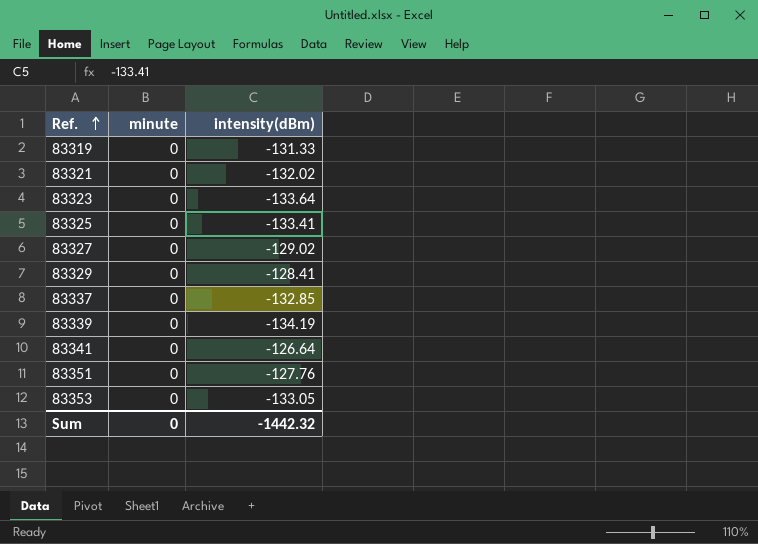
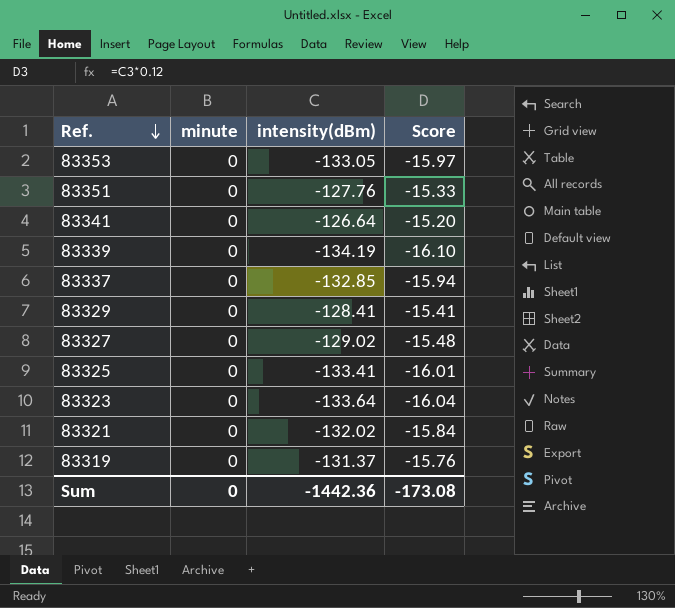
row order: Ref. ascending -> Ref. descending
column Score | formula: none -> [intensity(dBm)] * 0.12
83319 | intensity(dBm): -131.33 -> -131.37
Sum | intensity(dBm): -1442.32 -> -1442.36

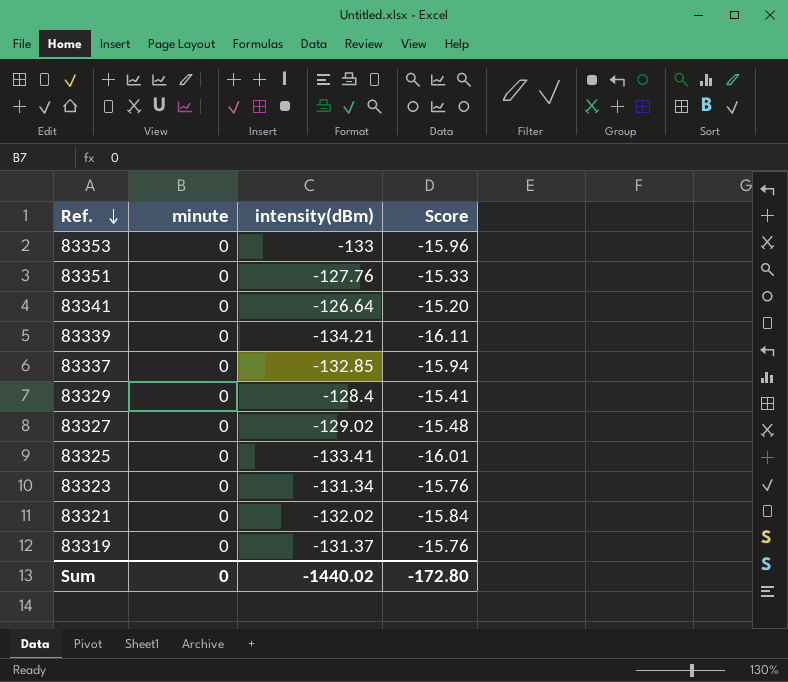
83353 | intensity(dBm): -133.05 -> -133
83353 | Score: -15.97 -> -15.96
83339 | intensity(dBm): -134.19 -> -134.21
83339 | Score: -16.10 -> -16.11
83329 | intensity(dBm): -128.41 -> -128.4
83323 | intensity(dBm): -133.64 -> -131.34
83323 | Score: -16.04 -> -15.76
Sum | intensity(dBm): -1442.36 -> -1440.02
Sum | Score: -173.08 -> -172.80

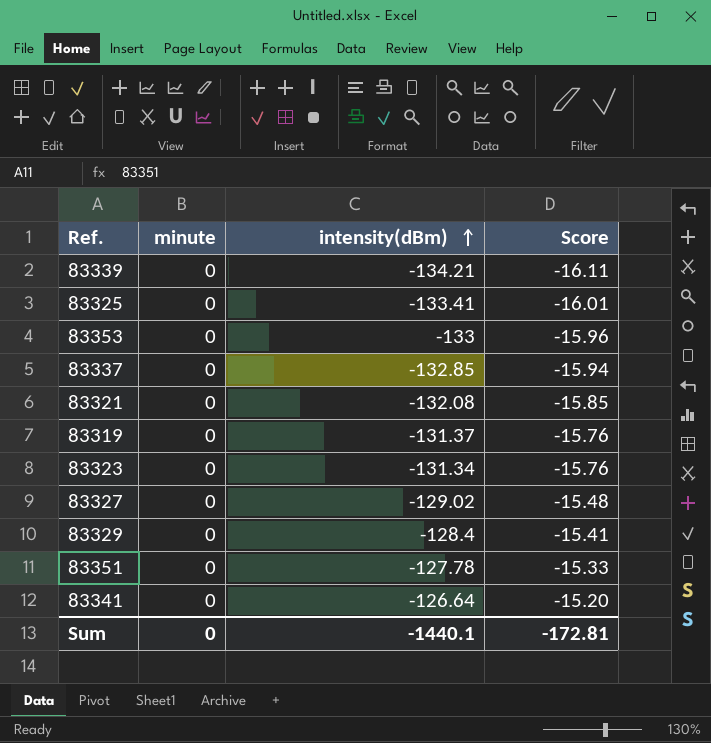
row order: Ref. descending -> intensity(dBm) ascending
83321 | intensity(dBm): -132.02 -> -132.08
83321 | Score: -15.84 -> -15.85
83351 | intensity(dBm): -127.76 -> -127.78
Sum | intensity(dBm): -1440.02 -> -1440.1
Sum | Score: -172.80 -> -172.81

